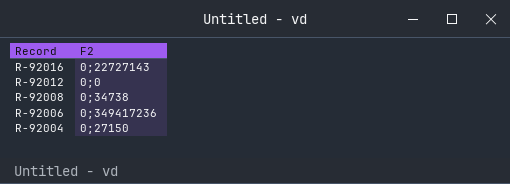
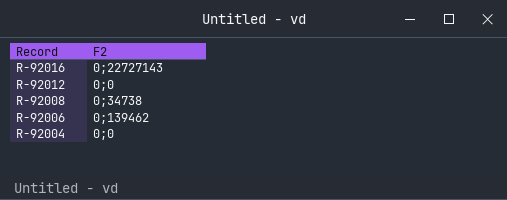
R-92006 | F2: 0;349417236 -> 0;139462
R-92004 | F2: 0;27150 -> 0;0

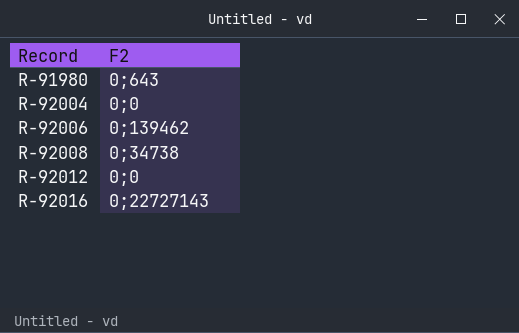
row order: Record descending -> Record ascending
row R-91980: none -> 0;643

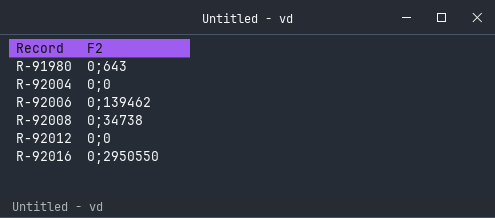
R-92016 | F2: 0;22727143 -> 0;2950550

